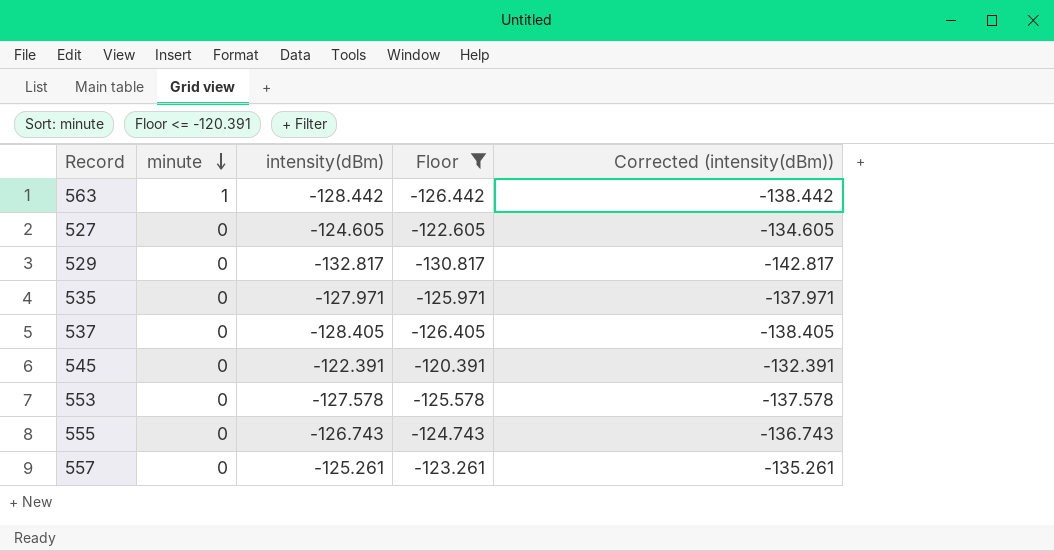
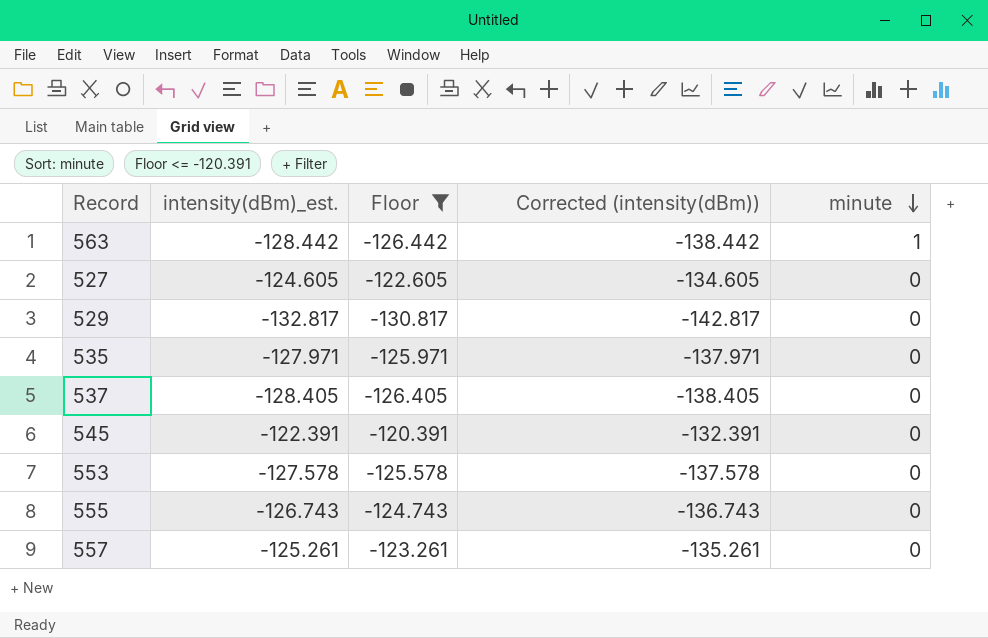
column name: intensity(dBm) -> intensity(dBm)_est.
column minute | position: 2 -> 5

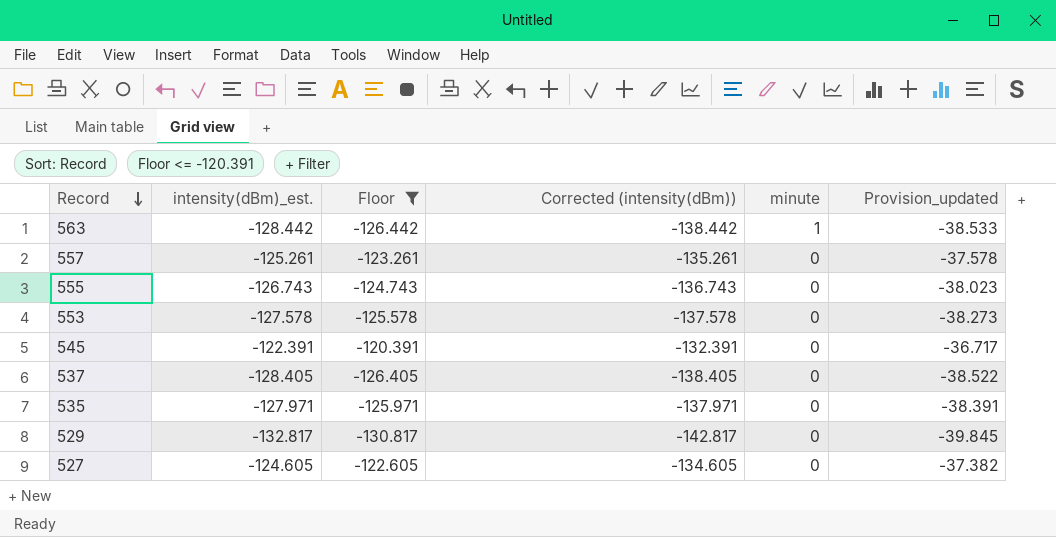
row order: minute descending -> Record descending
column Provision_updated | formula: none -> [intensity(dBm)_est.] * 0.3

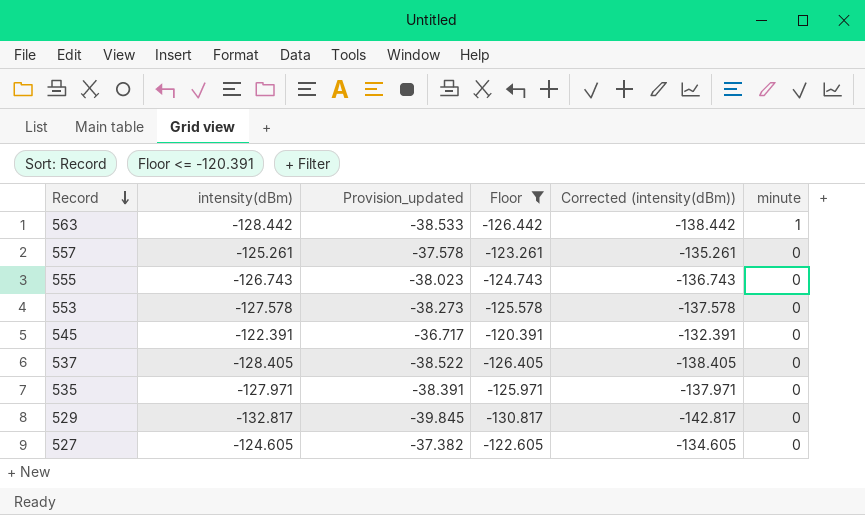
column name: intensity(dBm)_est. -> intensity(dBm)
column Provision_updated | position: 6 -> 3

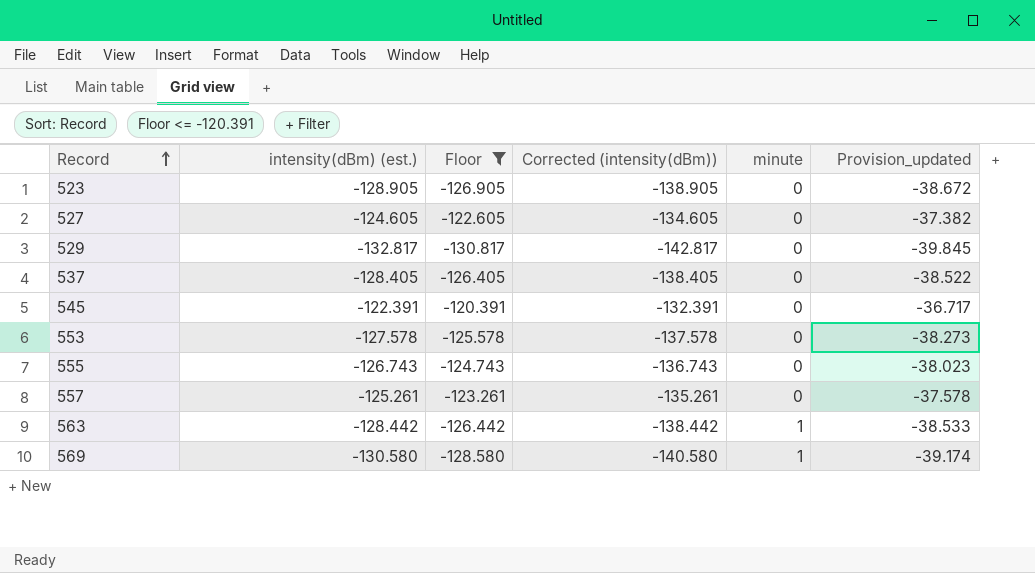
row order: Record descending -> Record ascending
column name: intensity(dBm) -> intensity(dBm) (est.)
column Provision_updated | position: 3 -> 6
row 535: -127.971 | -38.391 | -125.971 | -137.971 | 0 -> none
row 523: none -> -128.905 | -126.905 | -138.905 | 0 | -38.672
row 569: none -> -130.580 | -128.580 | -140.580 | 1 | -39.174

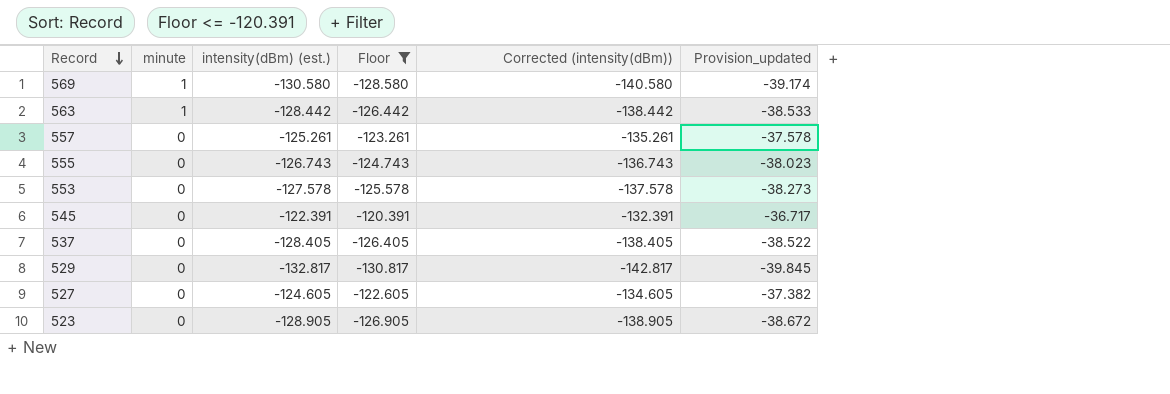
row order: Record ascending -> Record descending
column minute | position: 5 -> 2

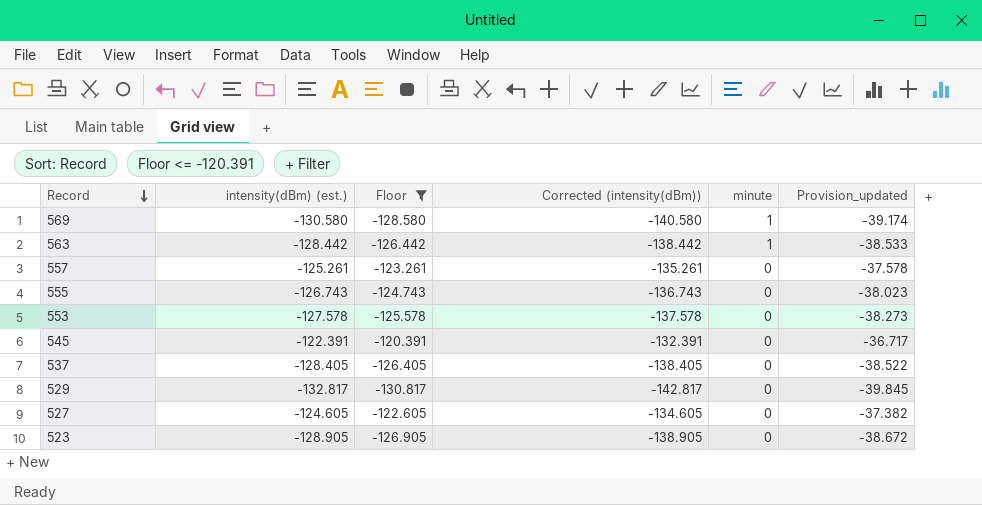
column minute | position: 2 -> 5

